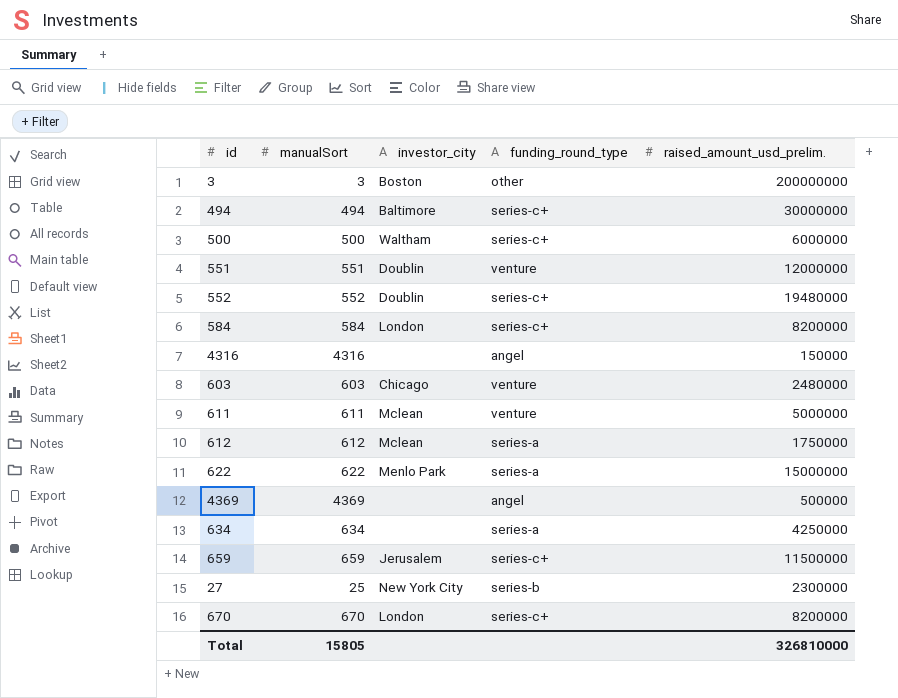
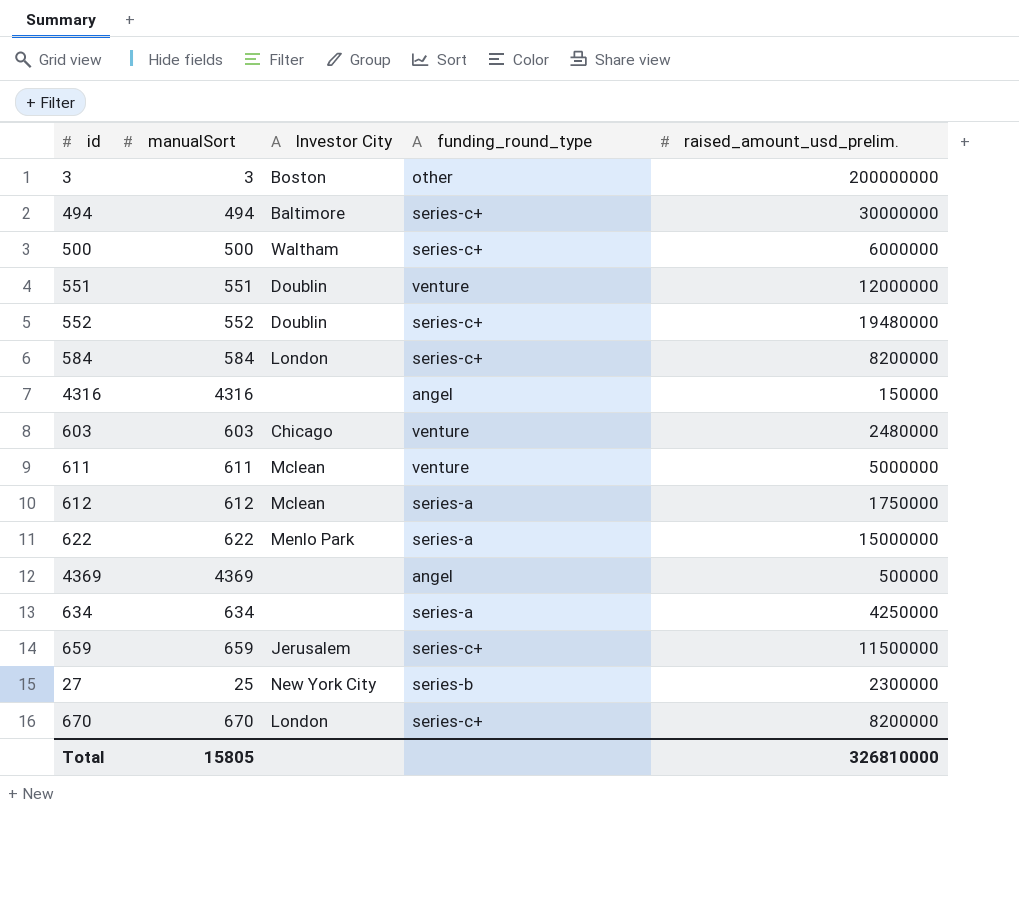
column name: investor_city -> Investor City

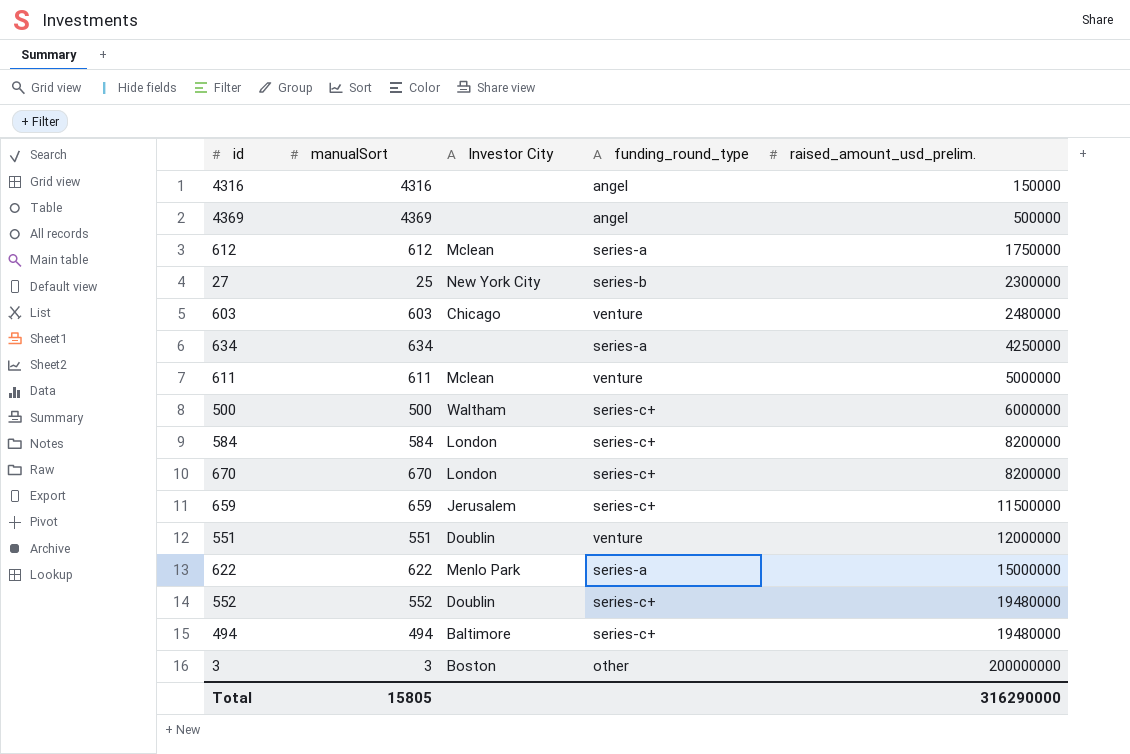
row order: none -> raised_amount_usd_prelim. ascending
494 | raised_amount_usd_prelim.: 30000000 -> 19480000
Total | raised_amount_usd_prelim.: 326810000 -> 316290000

